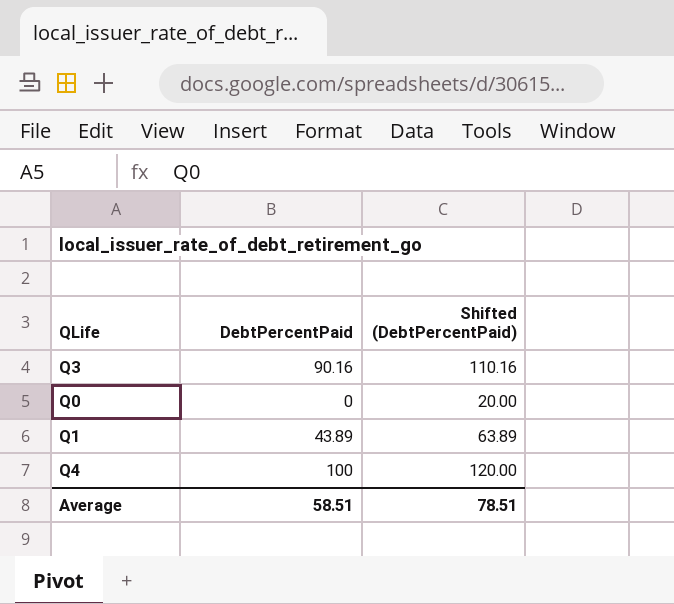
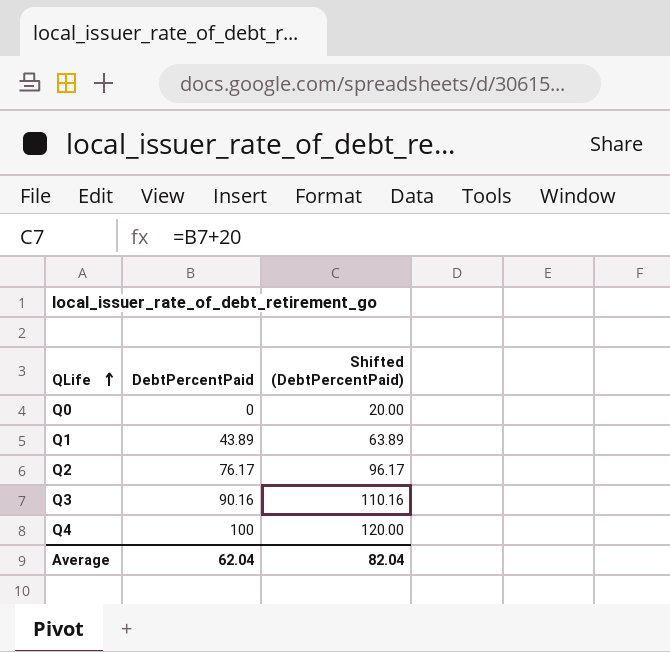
row order: none -> QLife ascending
row Q2: none -> 76.17 | 96.17
Average | DebtPercentPaid: 58.51 -> 62.04
Average | Shifted (DebtPercentPaid): 78.51 -> 82.04

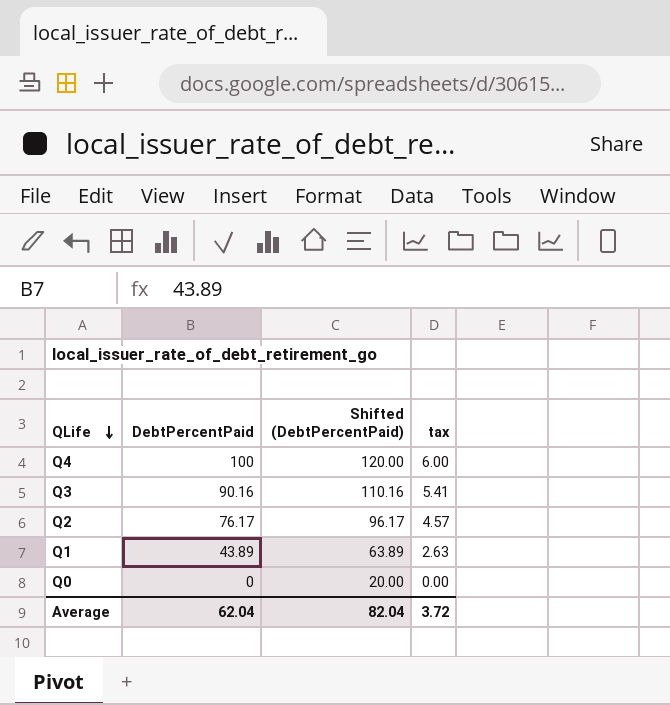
row order: QLife ascending -> QLife descending
column tax | formula: none -> [DebtPercentPaid] * 0.06

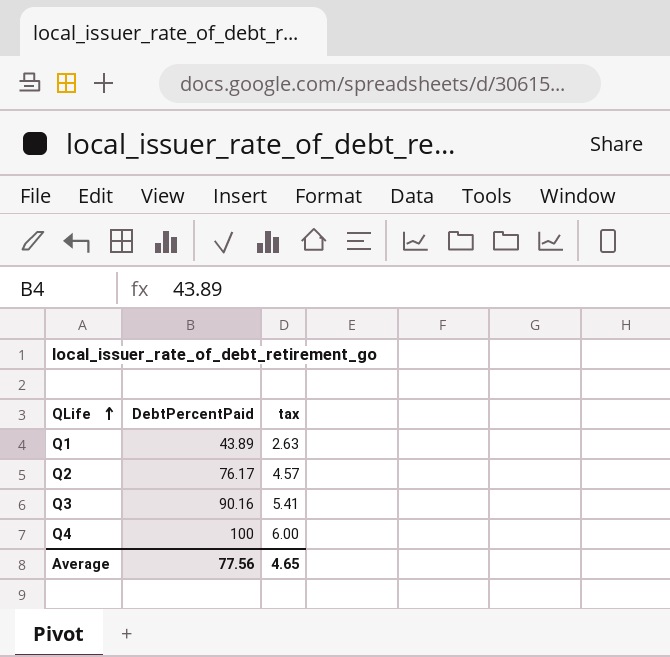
row order: QLife descending -> QLife ascending
column Shifted (DebtPercentPaid) | formula: [DebtPercentPaid] + 20 -> none
row Q0: 0 | 20.00 | 0.00 -> none
Average | DebtPercentPaid: 62.04 -> 77.56
Average | tax: 3.72 -> 4.65

